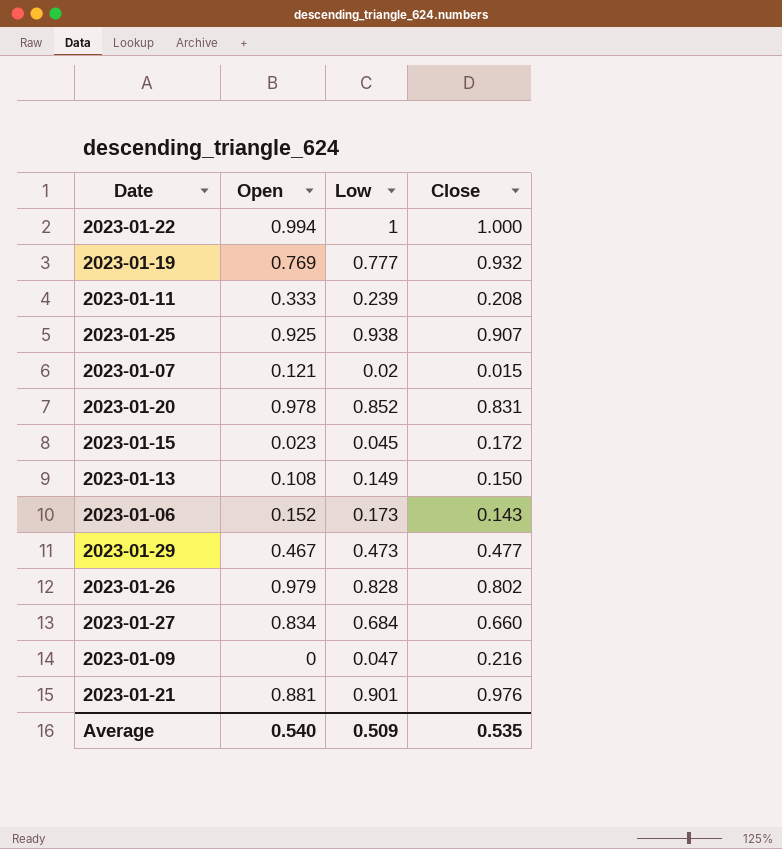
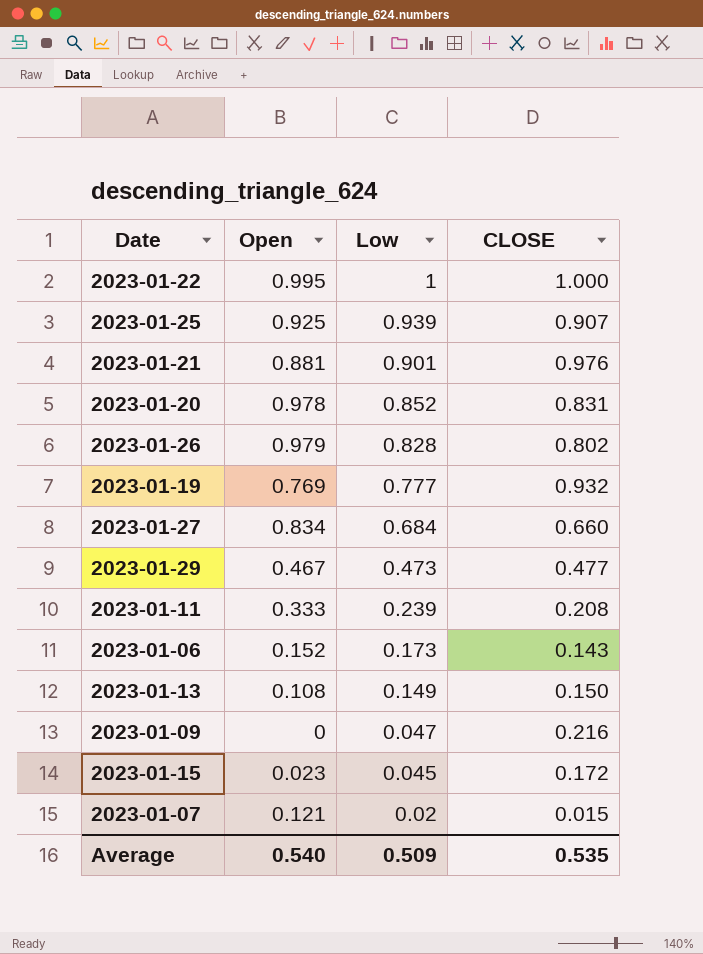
row order: none -> Low descending
column name: Close -> CLOSE
2023-01-22 | Open: 0.994 -> 0.995
2023-01-25 | Low: 0.938 -> 0.939

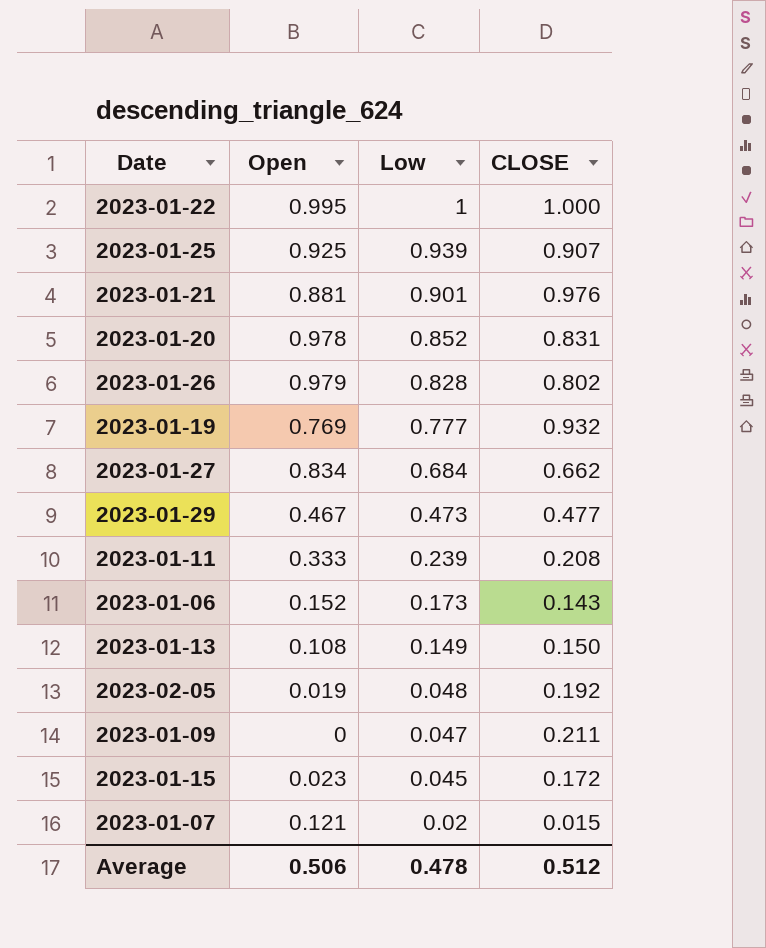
2023-01-27 | CLOSE: 0.660 -> 0.662
row 2023-02-05: none -> 0.019 | 0.048 | 0.192
2023-01-09 | CLOSE: 0.216 -> 0.211
Average | Open: 0.540 -> 0.506
Average | Low: 0.509 -> 0.478
Average | CLOSE: 0.535 -> 0.512

